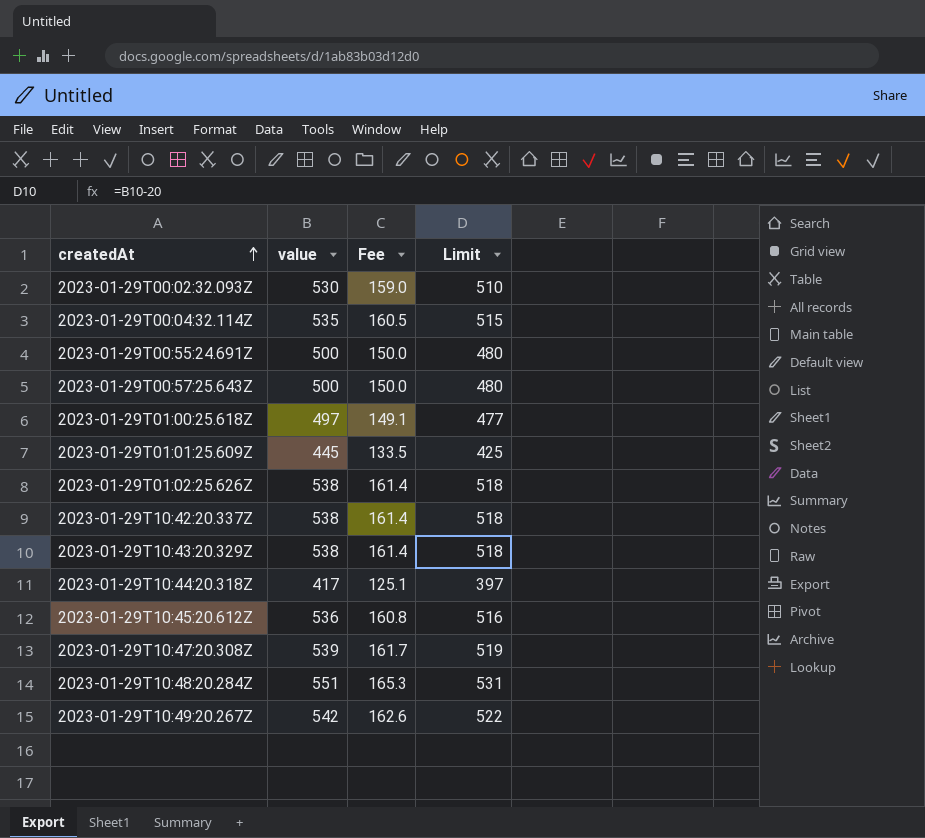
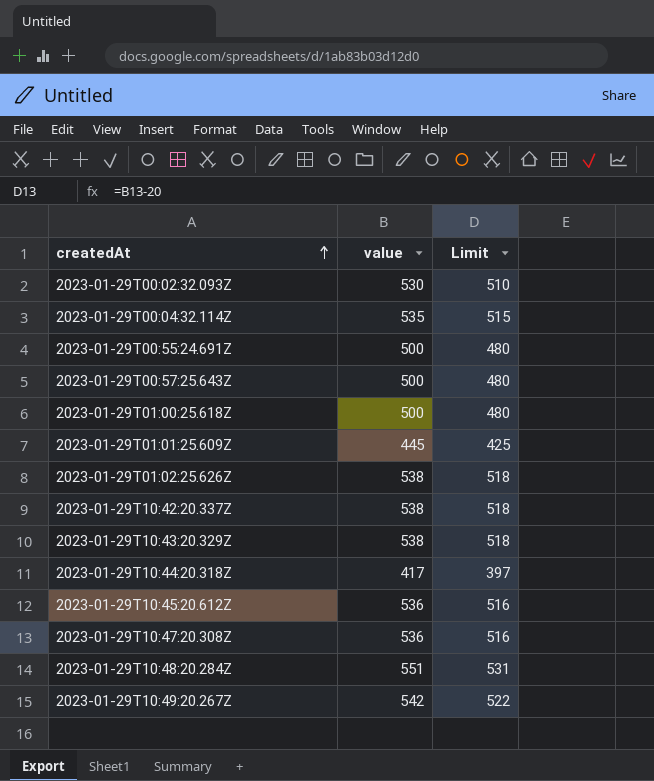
column Fee | formula: [value] * 0.3 -> none
2023-01-29T01:00:25.618Z | value: 497 -> 500
2023-01-29T01:00:25.618Z | Limit: 477 -> 480
2023-01-29T10:47:20.308Z | value: 539 -> 536
2023-01-29T10:47:20.308Z | Limit: 519 -> 516

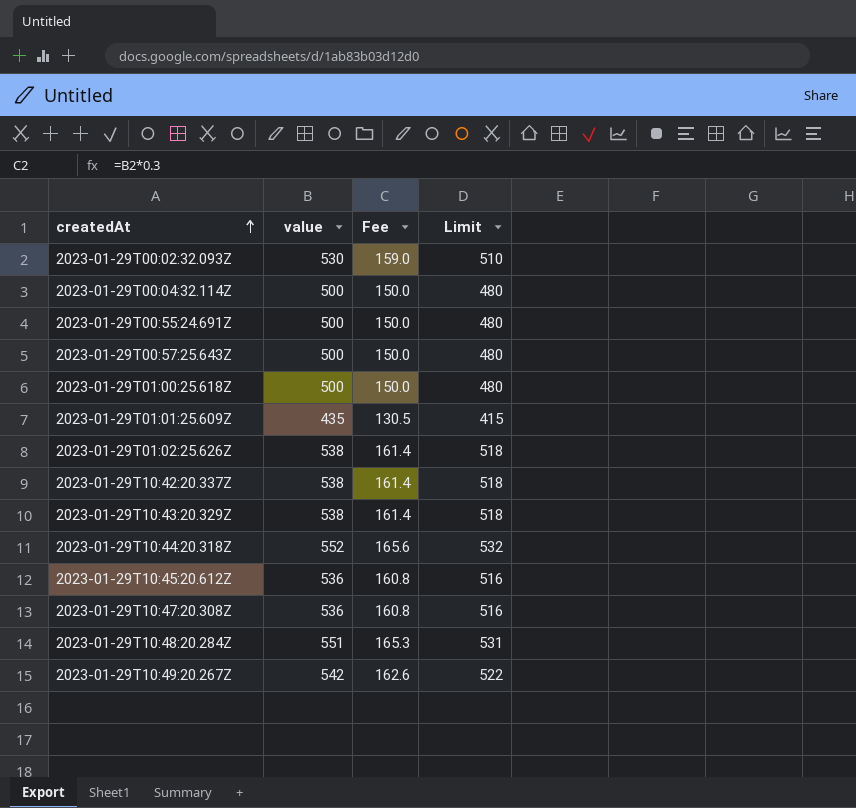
column Fee | formula: none -> [value] * 0.3
2023-01-29T00:04:32.114Z | value: 535 -> 500
2023-01-29T00:04:32.114Z | Limit: 515 -> 480
2023-01-29T01:01:25.609Z | value: 445 -> 435
2023-01-29T01:01:25.609Z | Limit: 425 -> 415
2023-01-29T10:44:20.318Z | value: 417 -> 552
2023-01-29T10:44:20.318Z | Limit: 397 -> 532

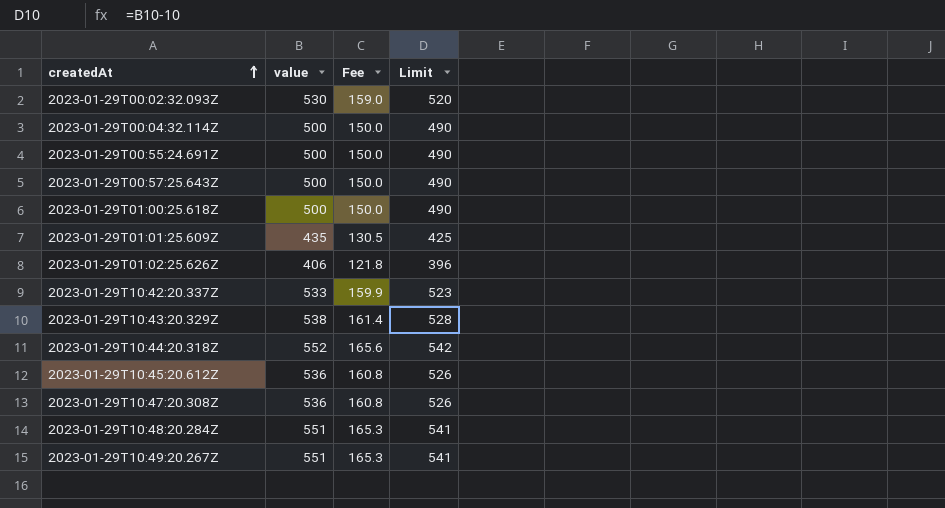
column Limit | formula: [value] - 20 -> [value] - 10
2023-01-29T01:02:25.626Z | value: 538 -> 406
2023-01-29T01:02:25.626Z | Fee: 161.4 -> 121.8
2023-01-29T10:42:20.337Z | value: 538 -> 533
2023-01-29T10:42:20.337Z | Fee: 161.4 -> 159.9
2023-01-29T10:49:20.267Z | value: 542 -> 551
2023-01-29T10:49:20.267Z | Fee: 162.6 -> 165.3

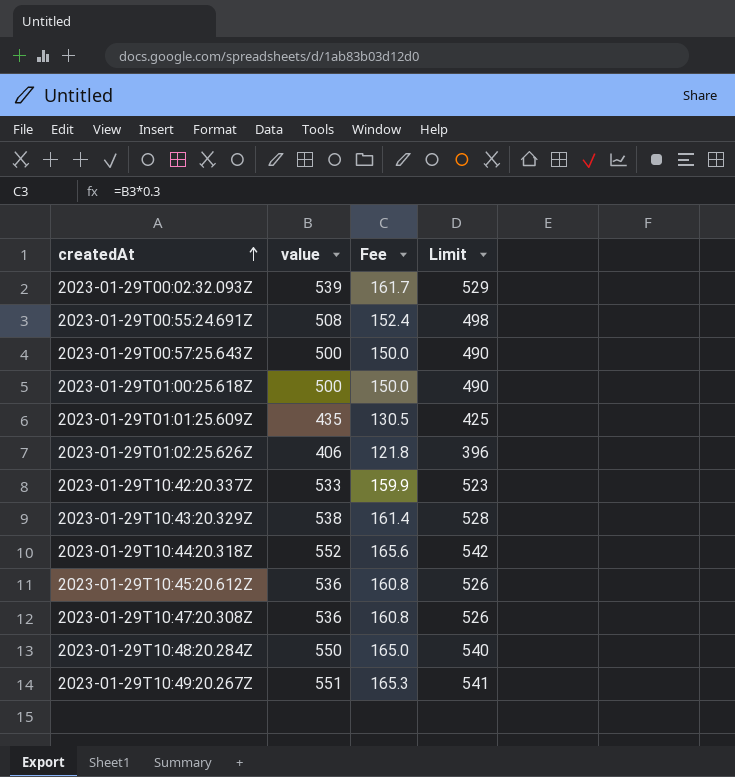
row 2023-01-29T00:04:32.114Z: 500 | 150.0 | 490 -> none
2023-01-29T00:02:32.093Z | value: 530 -> 539
2023-01-29T00:02:32.093Z | Fee: 159.0 -> 161.7
2023-01-29T00:02:32.093Z | Limit: 520 -> 529
2023-01-29T00:55:24.691Z | value: 500 -> 508
2023-01-29T00:55:24.691Z | Fee: 150.0 -> 152.4
2023-01-29T00:55:24.691Z | Limit: 490 -> 498
2023-01-29T10:48:20.284Z | value: 551 -> 550
2023-01-29T10:48:20.284Z | Fee: 165.3 -> 165.0
2023-01-29T10:48:20.284Z | Limit: 541 -> 540

